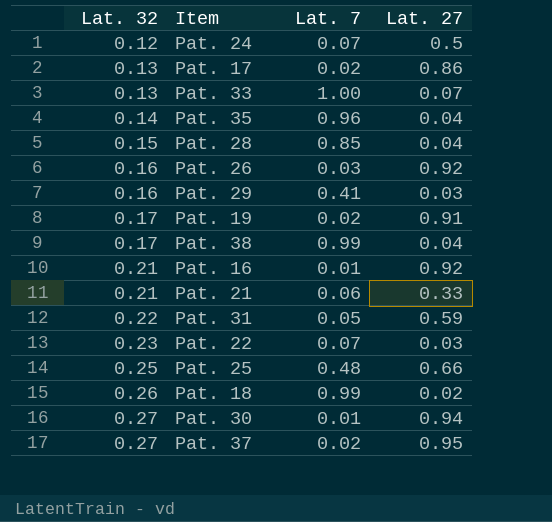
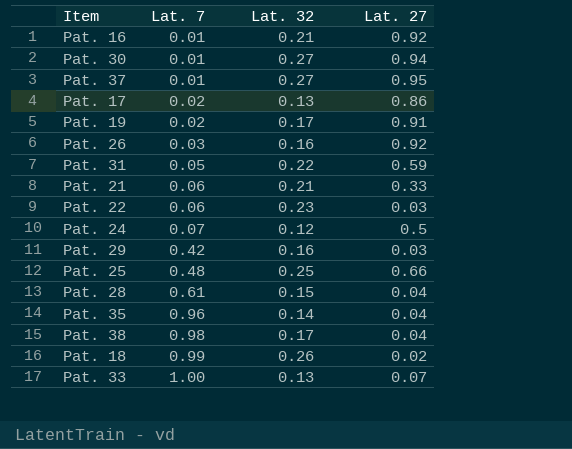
row order: Lat. 32 ascending -> Lat. 7 ascending
column Lat. 32 | position: 1 -> 3
Pat. 37 | Lat. 7: 0.02 -> 0.01
Pat. 22 | Lat. 7: 0.07 -> 0.06
Pat. 29 | Lat. 7: 0.41 -> 0.42
Pat. 28 | Lat. 7: 0.85 -> 0.61
Pat. 38 | Lat. 7: 0.99 -> 0.98

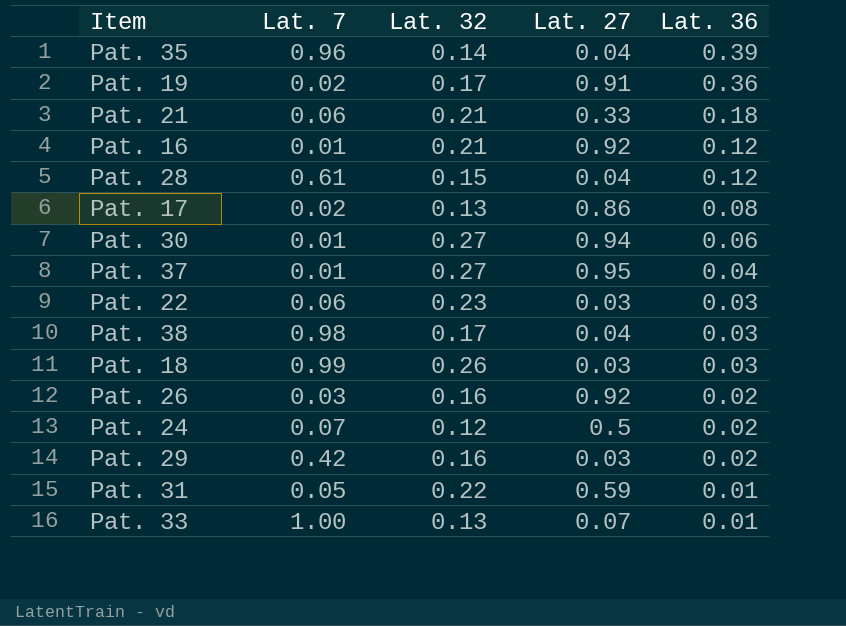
row order: Lat. 7 ascending -> Lat. 36 descending
column Lat. 36 | position: none -> 5
row Pat. 25: 0.48 | 0.25 | 0.66 -> none
Pat. 18 | Lat. 27: 0.02 -> 0.03

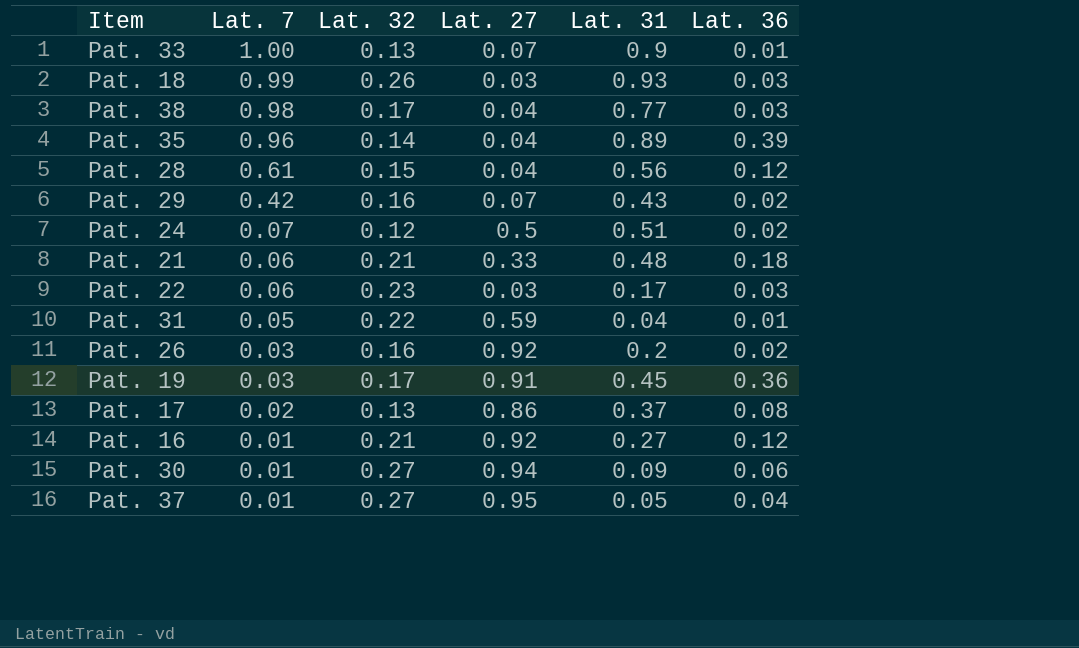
row order: Lat. 36 descending -> Lat. 7 descending
column Lat. 31 | position: none -> 5
Pat. 29 | Lat. 27: 0.03 -> 0.07
Pat. 19 | Lat. 7: 0.02 -> 0.03

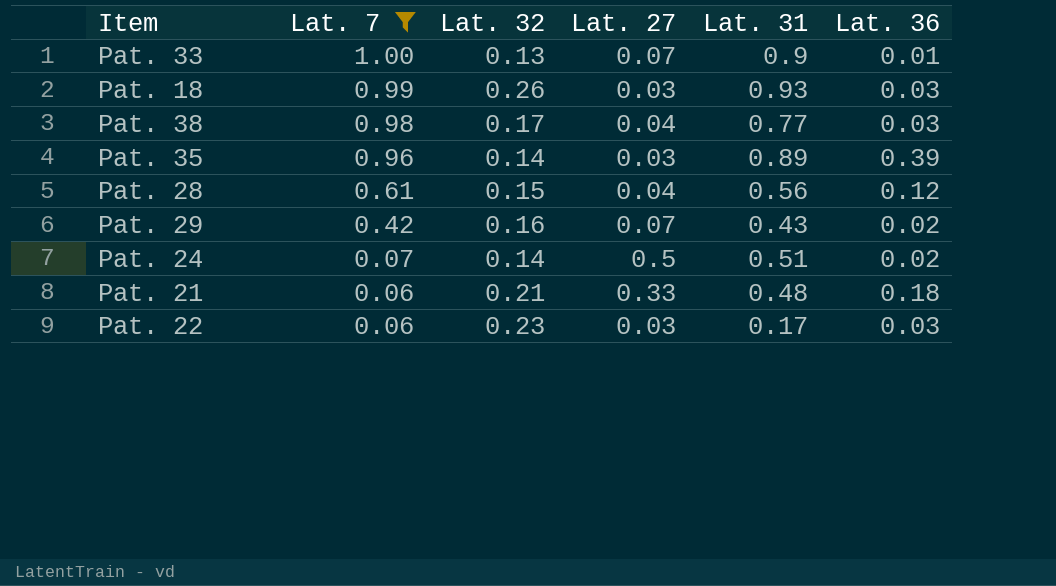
filter: none -> Lat. 7 >= 0.06
Pat. 35 | Lat. 27: 0.04 -> 0.03
Pat. 24 | Lat. 32: 0.12 -> 0.14

